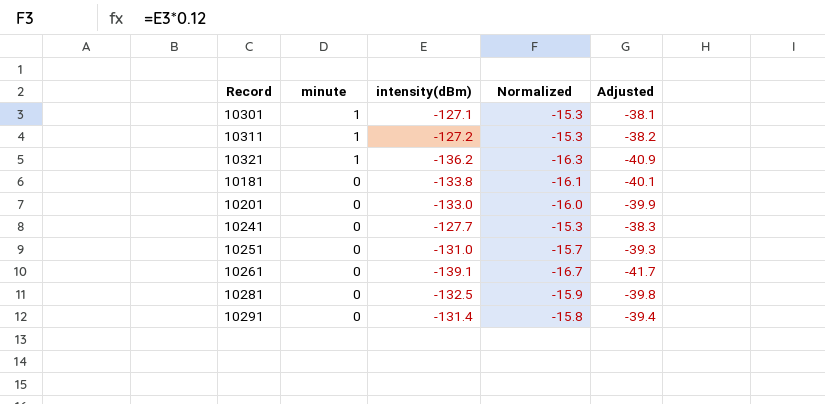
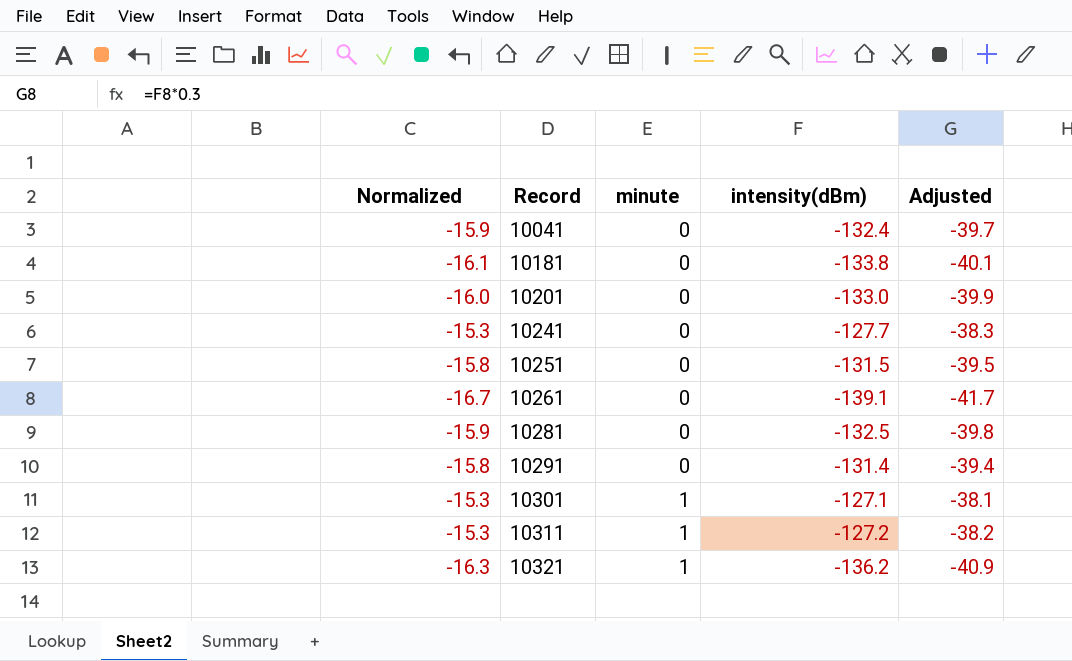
row order: minute descending -> Record ascending
column Normalized | position: 4 -> 1
row 10041: none -> -15.9 | 0 | -132.4 | -39.7
10251 | Normalized: -15.7 -> -15.8
10251 | intensity(dBm): -131.0 -> -131.5
10251 | Adjusted: -39.3 -> -39.5

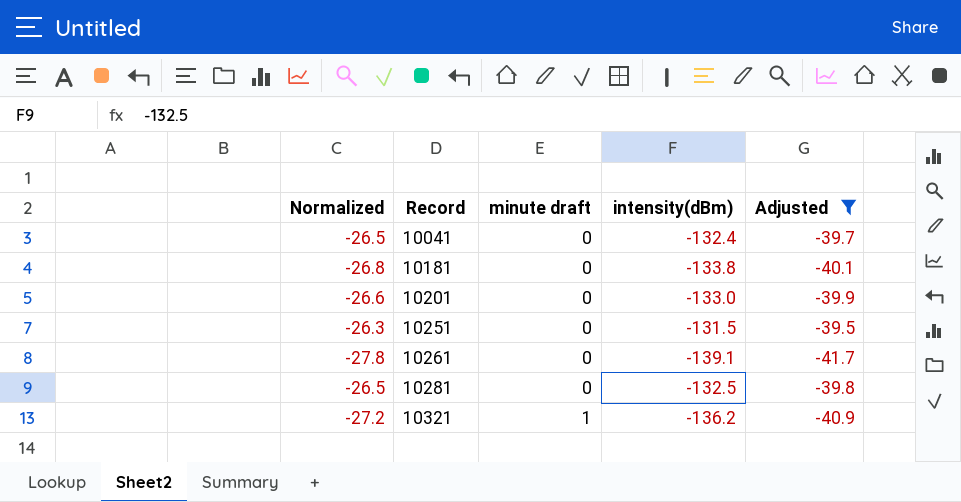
filter: none -> Adjusted <= -39.5
column Normalized | formula: [intensity(dBm)] * 0.12 -> [intensity(dBm)] * 0.2
column name: minute -> minute draft

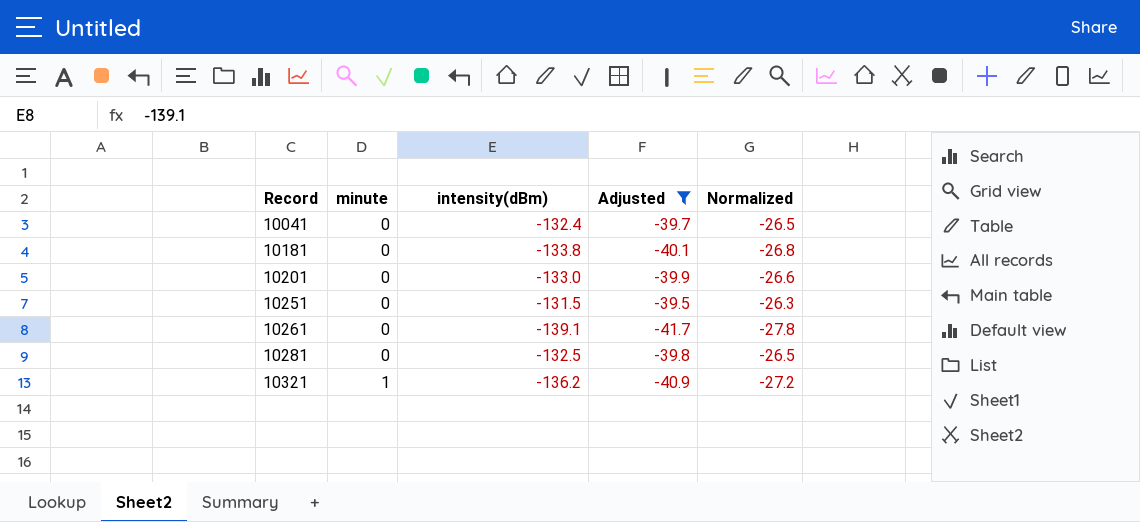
column name: minute draft -> minute
column Normalized | position: 1 -> 5

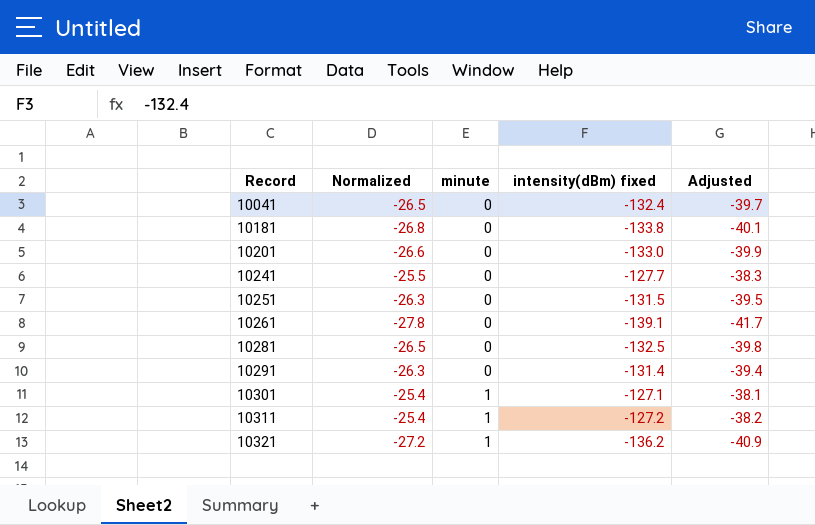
filter: Adjusted <= -39.5 -> none
column Normalized | position: 5 -> 2
column name: intensity(dBm) -> intensity(dBm) fixed

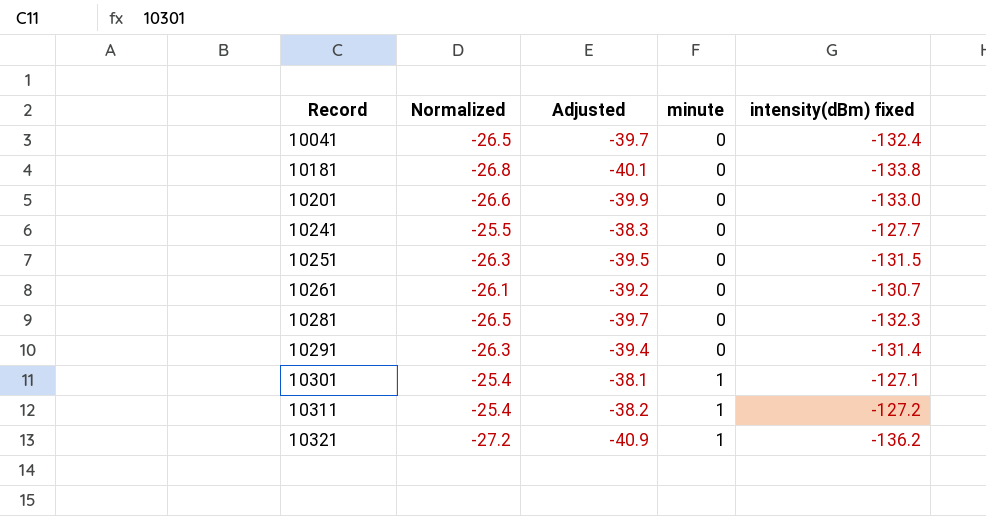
column Adjusted | position: 5 -> 3
10261 | Normalized: -27.8 -> -26.1
10261 | Adjusted: -41.7 -> -39.2
10261 | intensity(dBm) fixed: -139.1 -> -130.7
10281 | Adjusted: -39.8 -> -39.7
10281 | intensity(dBm) fixed: -132.5 -> -132.3

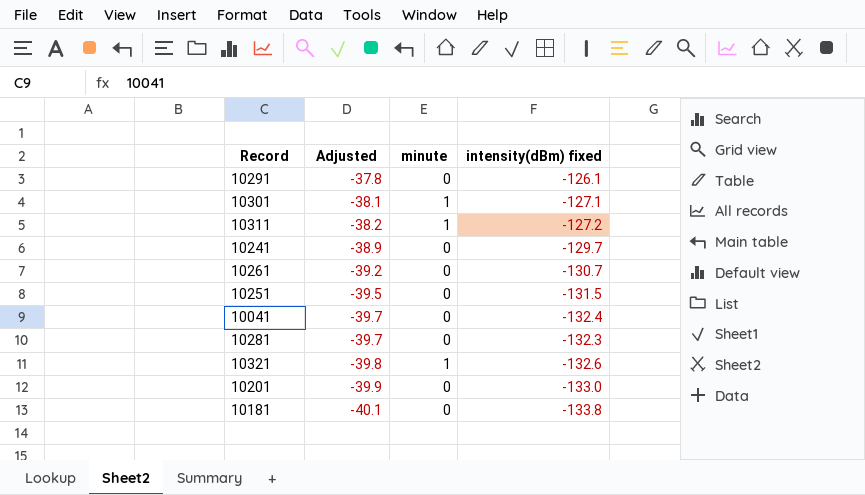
row order: Record ascending -> Adjusted descending
column Normalized | formula: [intensity(dBm) fixed] * 0.2 -> none
10291 | Adjusted: -39.4 -> -37.8
10291 | intensity(dBm) fixed: -131.4 -> -126.1
10241 | Adjusted: -38.3 -> -38.9
10241 | intensity(dBm) fixed: -127.7 -> -129.7
10321 | Adjusted: -40.9 -> -39.8
10321 | intensity(dBm) fixed: -136.2 -> -132.6

